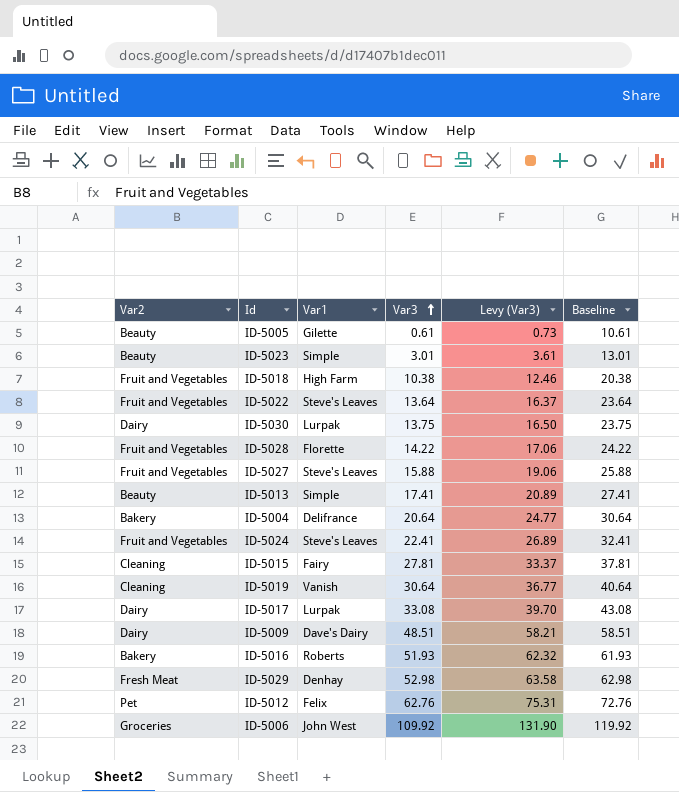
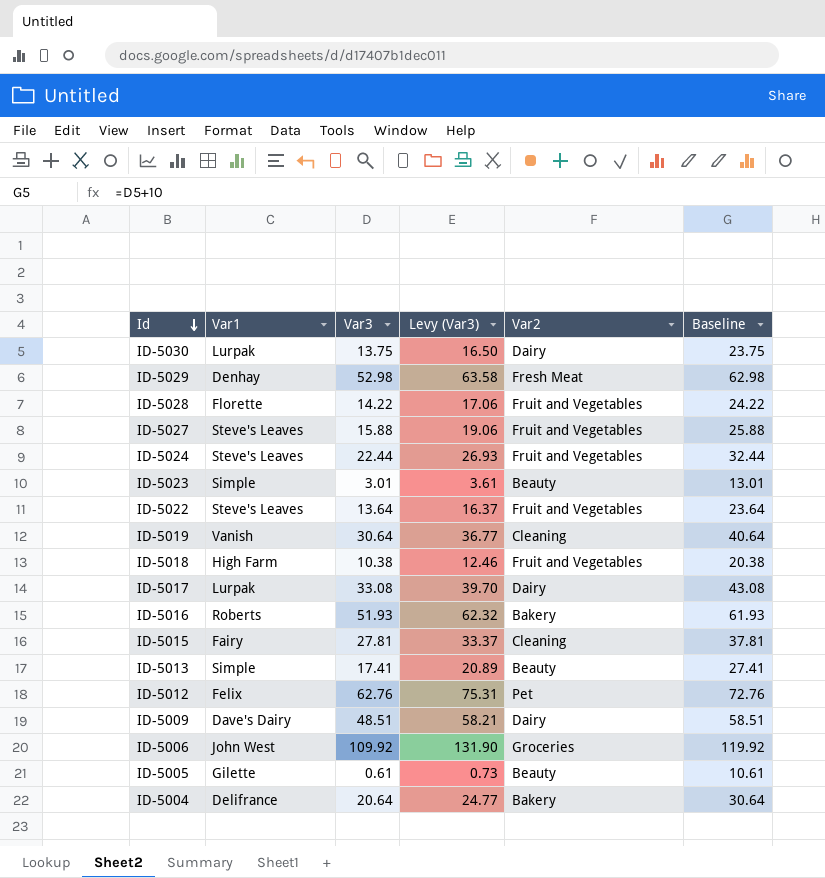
row order: Var3 ascending -> Id descending
column Var2 | position: 1 -> 5
ID-5024 | Var3: 22.41 -> 22.44
ID-5024 | Levy (Var3): 26.89 -> 26.93
ID-5024 | Baseline: 32.41 -> 32.44

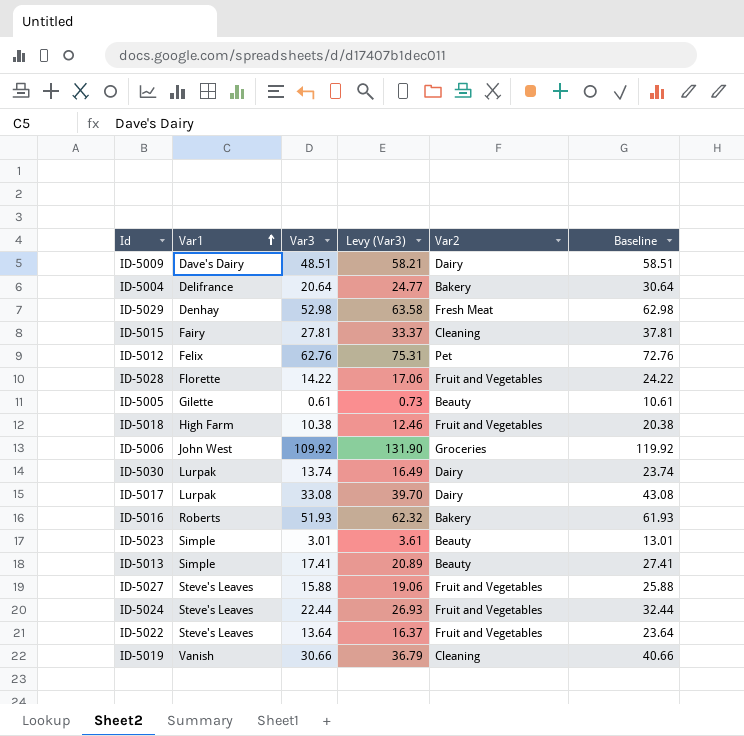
row order: Id descending -> Var1 ascending
ID-5030 | Var3: 13.75 -> 13.74
ID-5030 | Levy (Var3): 16.50 -> 16.49
ID-5030 | Baseline: 23.75 -> 23.74
ID-5019 | Var3: 30.64 -> 30.66
ID-5019 | Levy (Var3): 36.77 -> 36.79
ID-5019 | Baseline: 40.64 -> 40.66

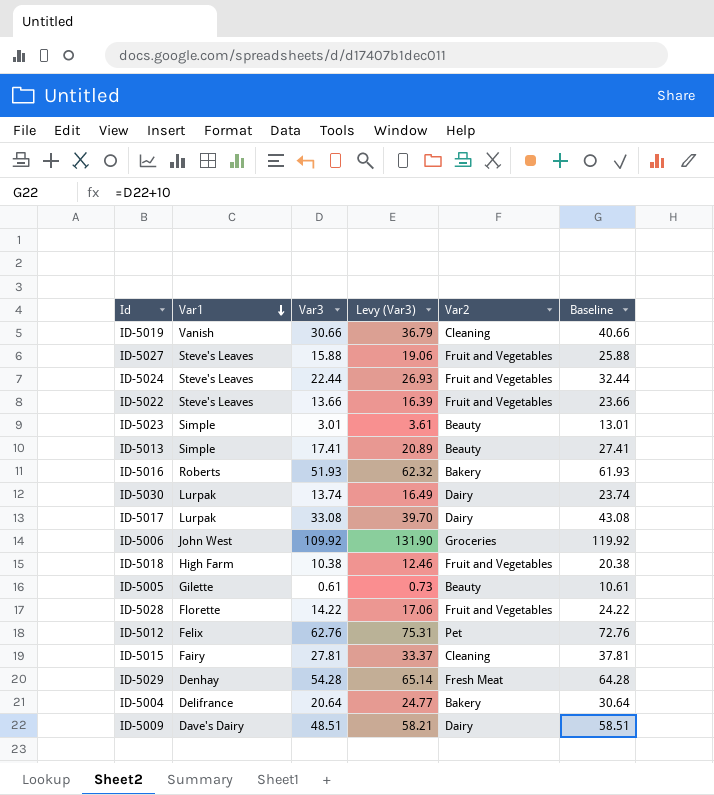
row order: Var1 ascending -> Var1 descending
ID-5022 | Var3: 13.64 -> 13.66
ID-5022 | Levy (Var3): 16.37 -> 16.39
ID-5022 | Baseline: 23.64 -> 23.66
ID-5029 | Var3: 52.98 -> 54.28
ID-5029 | Levy (Var3): 63.58 -> 65.14
ID-5029 | Baseline: 62.98 -> 64.28

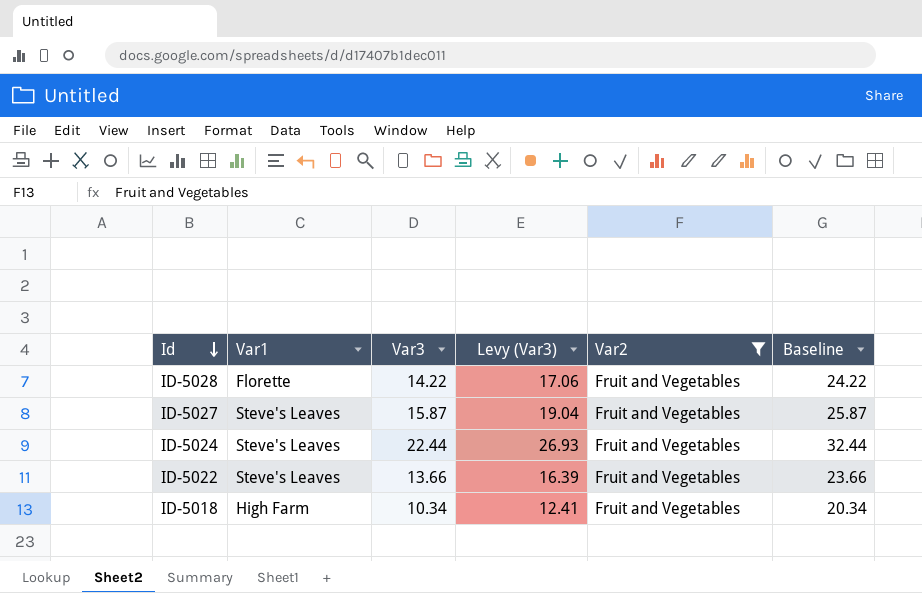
filter: none -> Var2 = Fruit and Vegetables
row order: Var1 descending -> Id descending
ID-5027 | Var3: 15.88 -> 15.87
ID-5027 | Levy (Var3): 19.06 -> 19.04
ID-5027 | Baseline: 25.88 -> 25.87
ID-5018 | Var3: 10.38 -> 10.34
ID-5018 | Levy (Var3): 12.46 -> 12.41
ID-5018 | Baseline: 20.38 -> 20.34

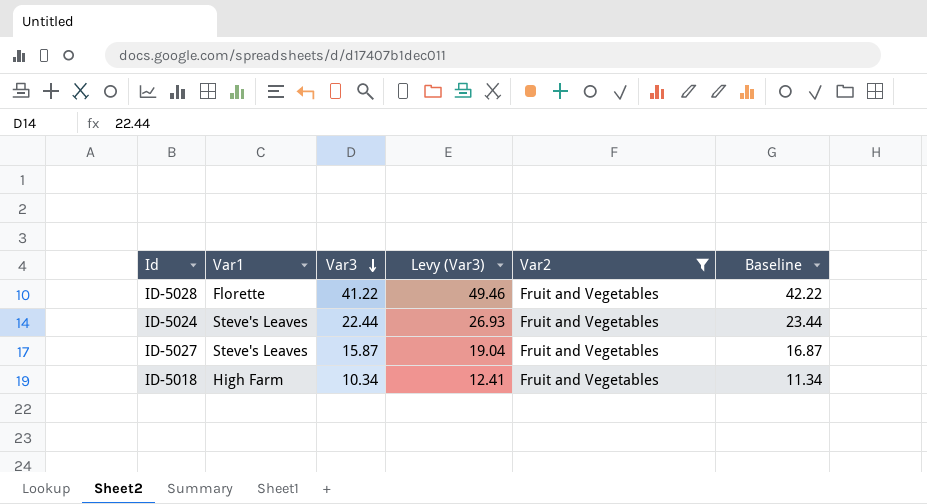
row order: Id descending -> Var3 descending
column Baseline | formula: [Var3] + 10 -> [Var3] + 1
row ID-5022: Steve's Leaves | 13.66 | 16.39 | Fruit and Vegetables | 23.66 -> none
ID-5028 | Var3: 14.22 -> 41.22
ID-5028 | Levy (Var3): 17.06 -> 49.46

